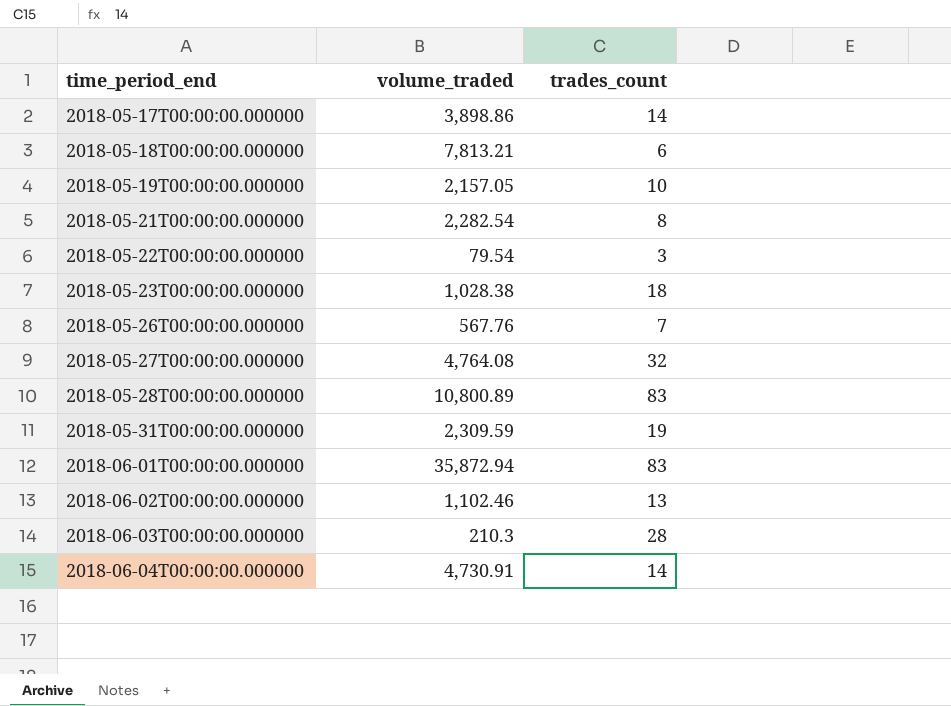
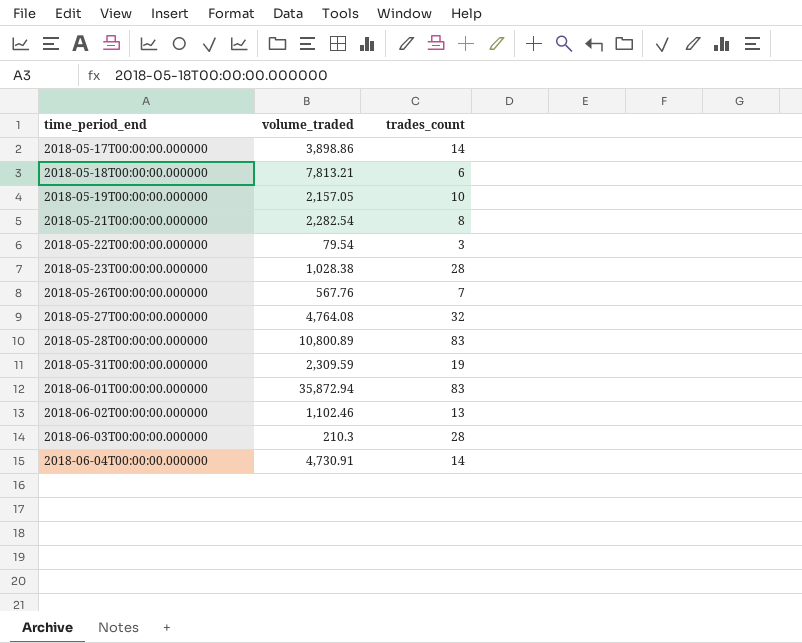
2018-05-23T00:00:00.000000 | trades_count: 18 -> 28

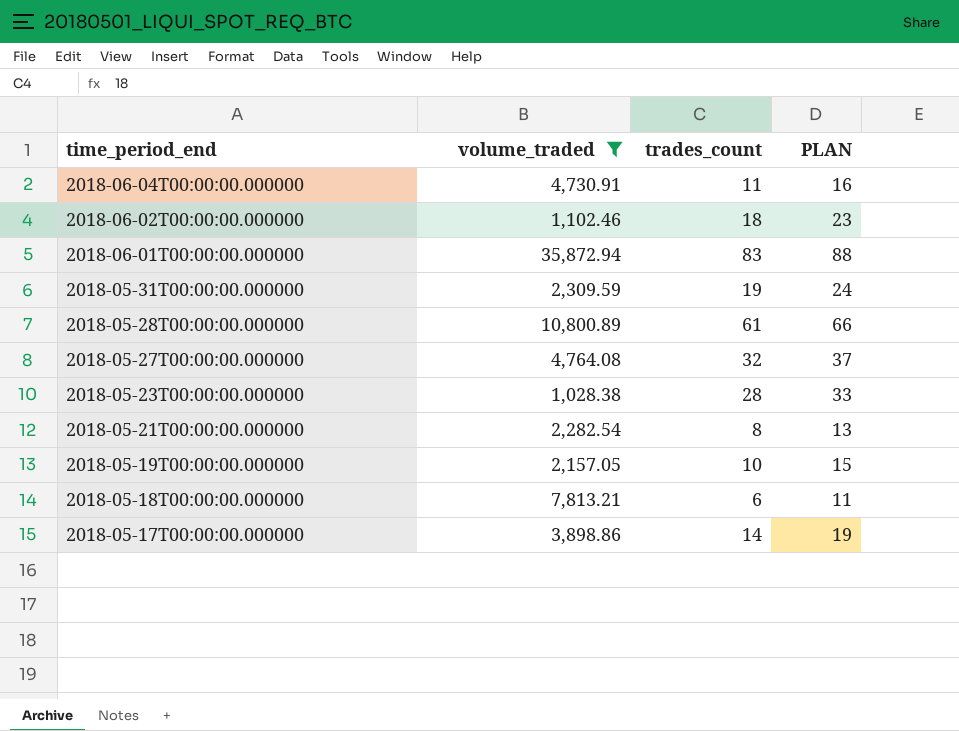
filter: none -> volume_traded >= 1,028.38
row order: time_period_end ascending -> time_period_end descending
column PLAN | formula: none -> [trades_count] + 5
2018-06-04T00:00:00.000000 | trades_count: 14 -> 11
2018-06-02T00:00:00.000000 | trades_count: 13 -> 18
2018-05-28T00:00:00.000000 | trades_count: 83 -> 61

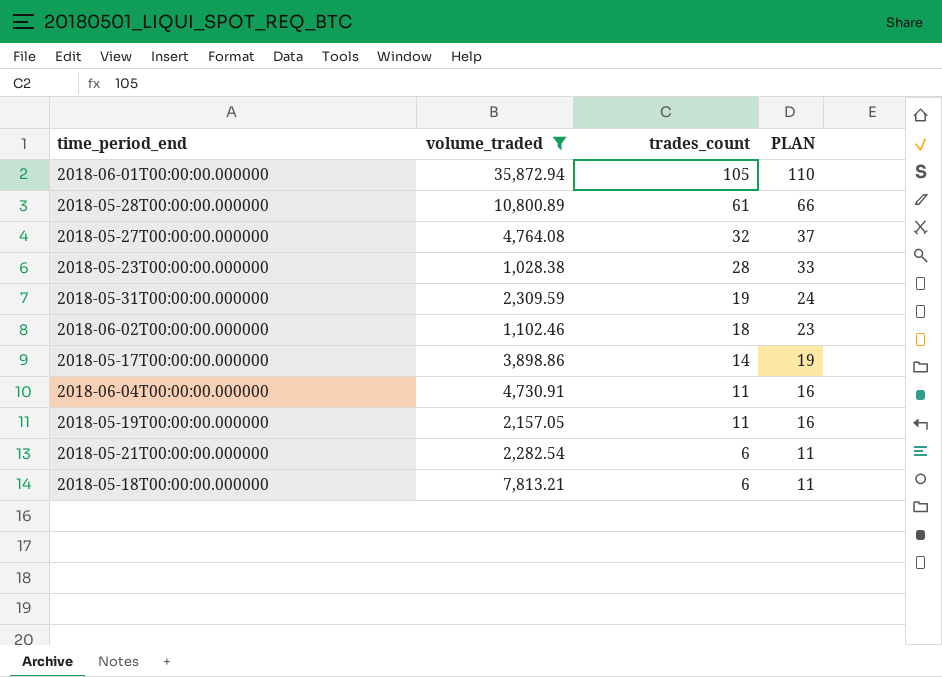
row order: time_period_end descending -> trades_count descending
2018-06-01T00:00:00.000000 | trades_count: 83 -> 105
2018-06-01T00:00:00.000000 | PLAN: 88 -> 110
2018-05-19T00:00:00.000000 | trades_count: 10 -> 11
2018-05-19T00:00:00.000000 | PLAN: 15 -> 16
2018-05-21T00:00:00.000000 | trades_count: 8 -> 6
2018-05-21T00:00:00.000000 | PLAN: 13 -> 11

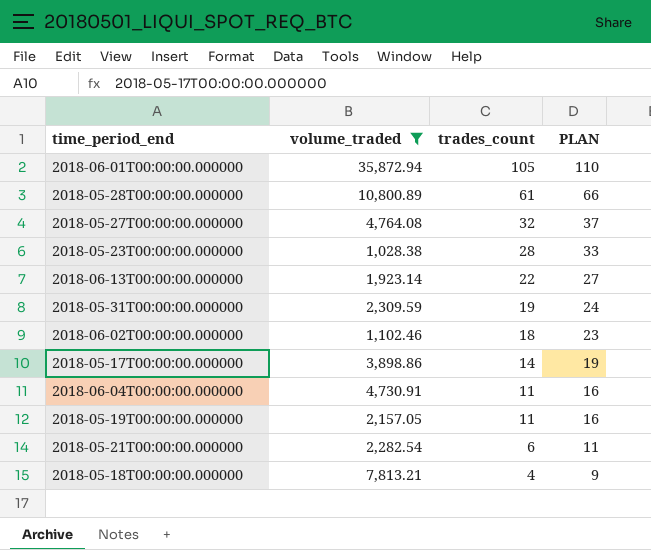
row 2018-06-13T00:00:00.000000: none -> 1,923.14 | 22 | 27
2018-05-18T00:00:00.000000 | trades_count: 6 -> 4
2018-05-18T00:00:00.000000 | PLAN: 11 -> 9

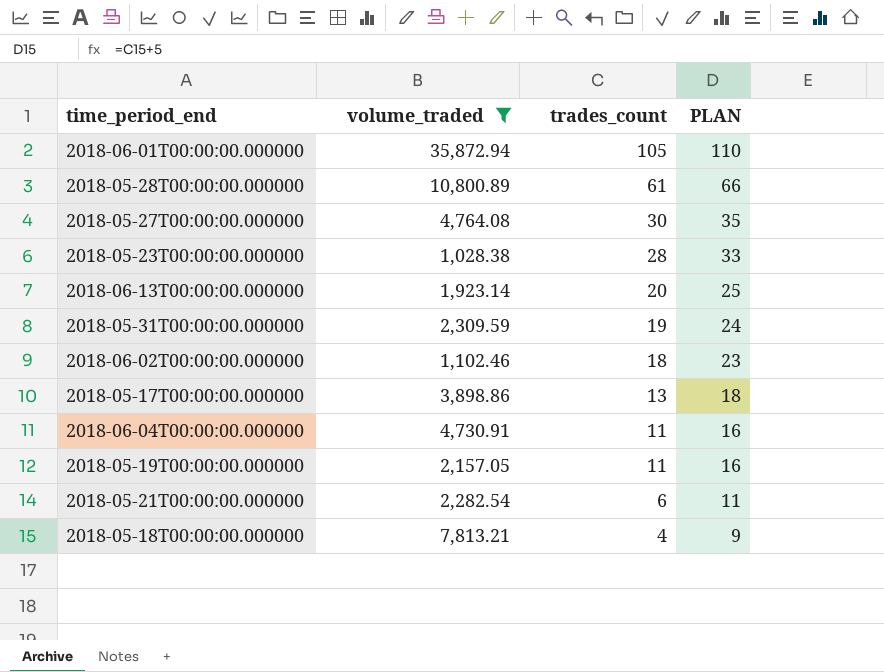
2018-05-27T00:00:00.000000 | trades_count: 32 -> 30
2018-05-27T00:00:00.000000 | PLAN: 37 -> 35
2018-06-13T00:00:00.000000 | trades_count: 22 -> 20
2018-06-13T00:00:00.000000 | PLAN: 27 -> 25
2018-05-17T00:00:00.000000 | trades_count: 14 -> 13
2018-05-17T00:00:00.000000 | PLAN: 19 -> 18

